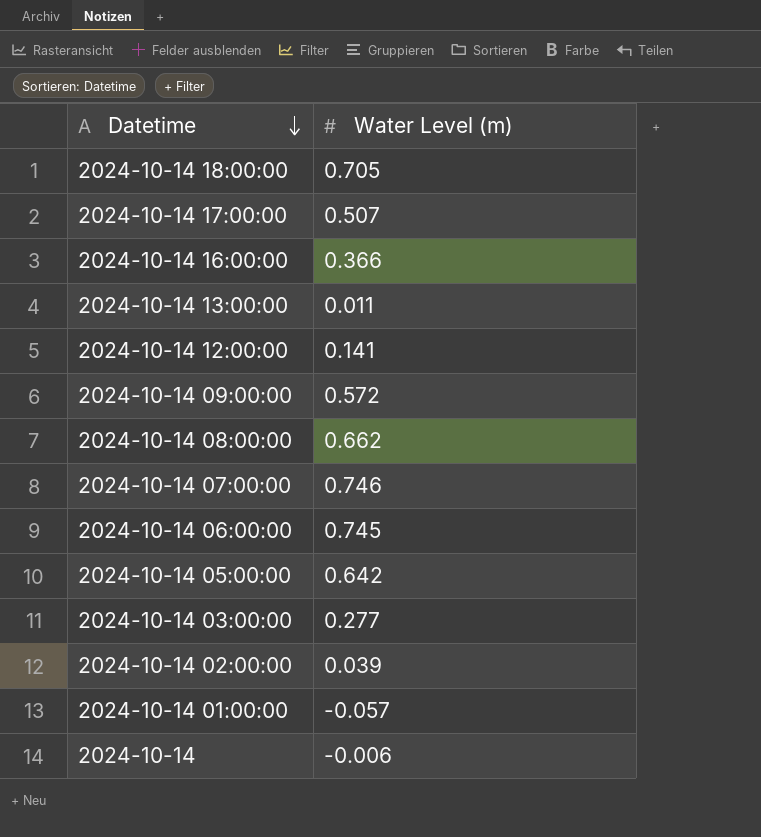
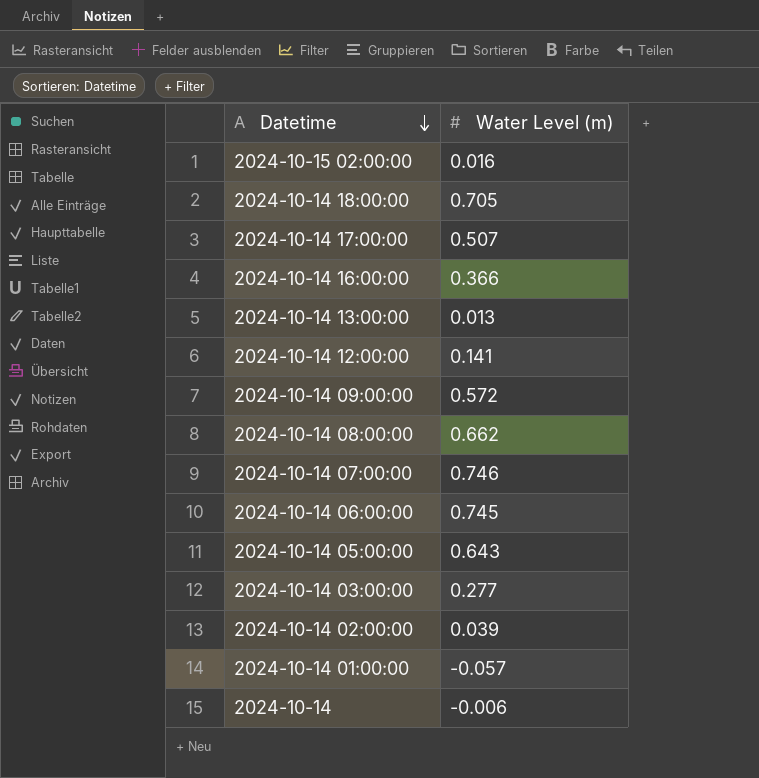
row 2024-10-15 02:00:00: none -> 0.016
2024-10-14 13:00:00 | Water Level (m): 0.011 -> 0.013
2024-10-14 05:00:00 | Water Level (m): 0.642 -> 0.643

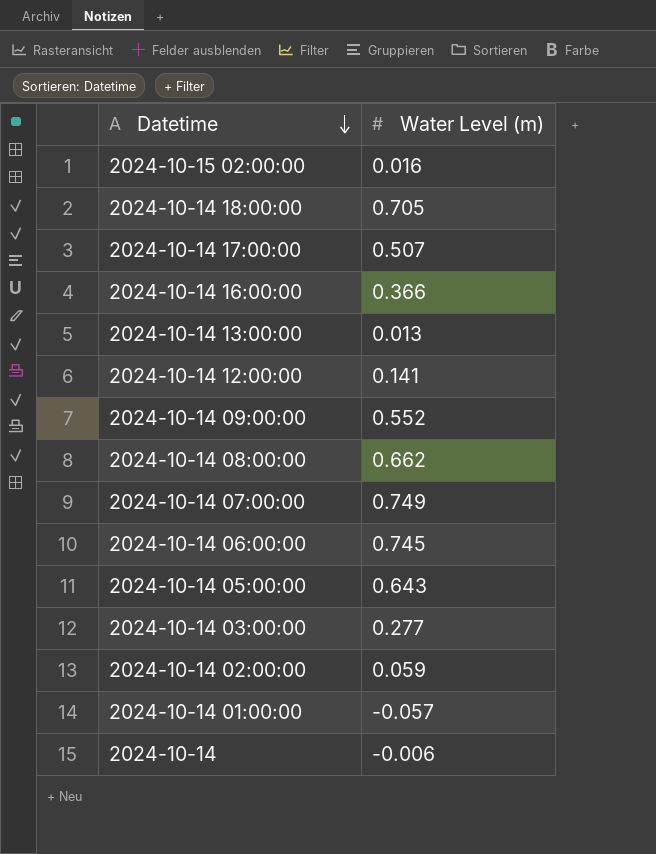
2024-10-14 09:00:00 | Water Level (m): 0.572 -> 0.552
2024-10-14 07:00:00 | Water Level (m): 0.746 -> 0.749
2024-10-14 02:00:00 | Water Level (m): 0.039 -> 0.059

